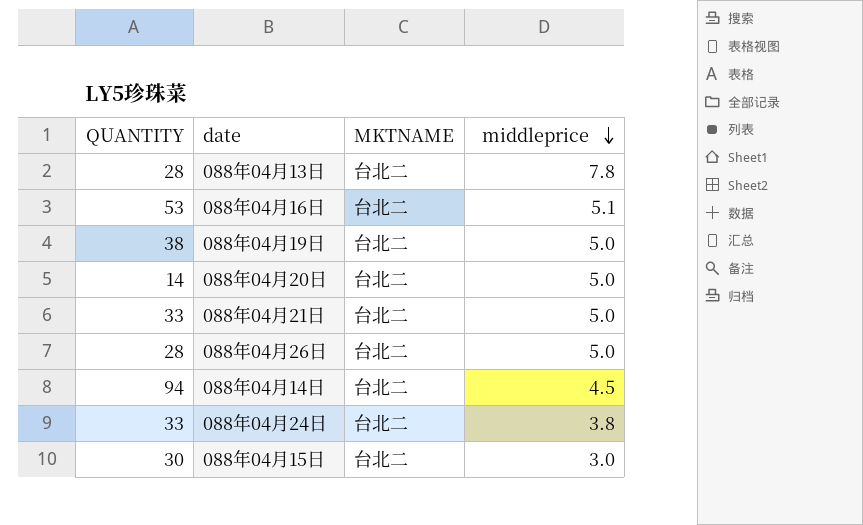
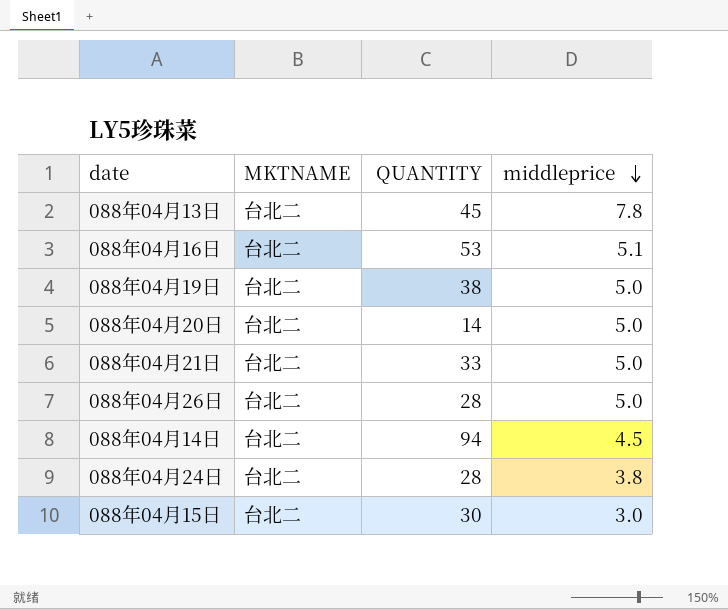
column QUANTITY | position: 1 -> 3
088年04月13日 | QUANTITY: 28 -> 45
088年04月24日 | QUANTITY: 33 -> 28

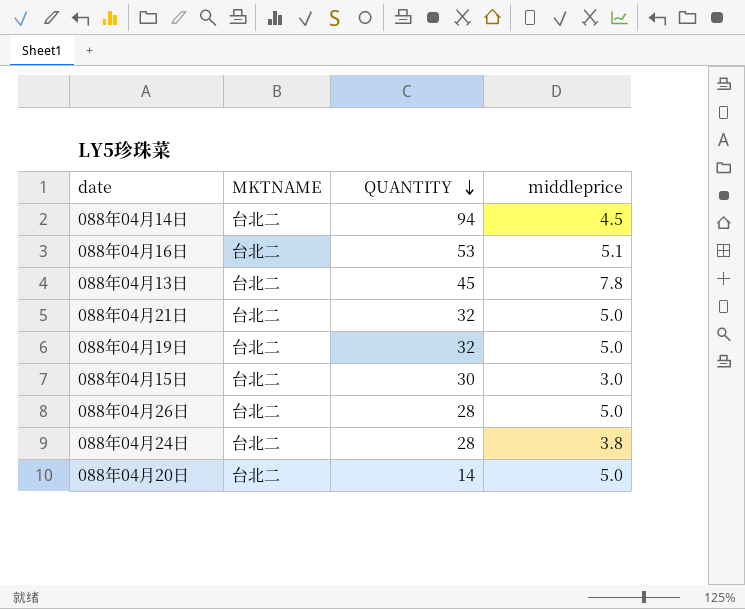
row order: middleprice descending -> QUANTITY descending
088年04月21日 | QUANTITY: 33 -> 32
088年04月19日 | QUANTITY: 38 -> 32

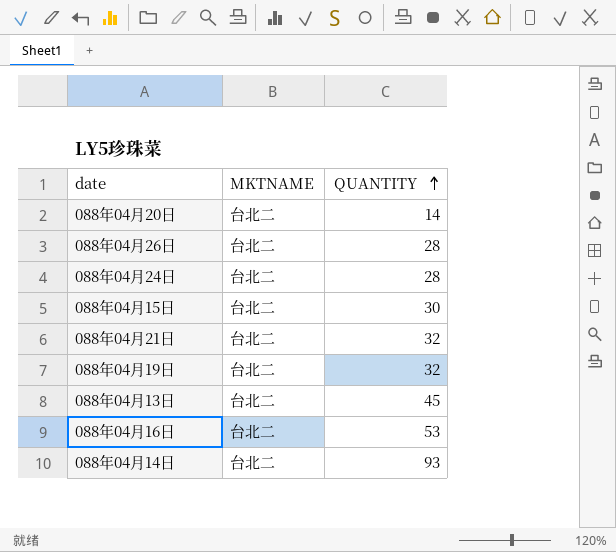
row order: QUANTITY descending -> QUANTITY ascending
column middleprice | position: 4 -> none
088年04月14日 | QUANTITY: 94 -> 93

